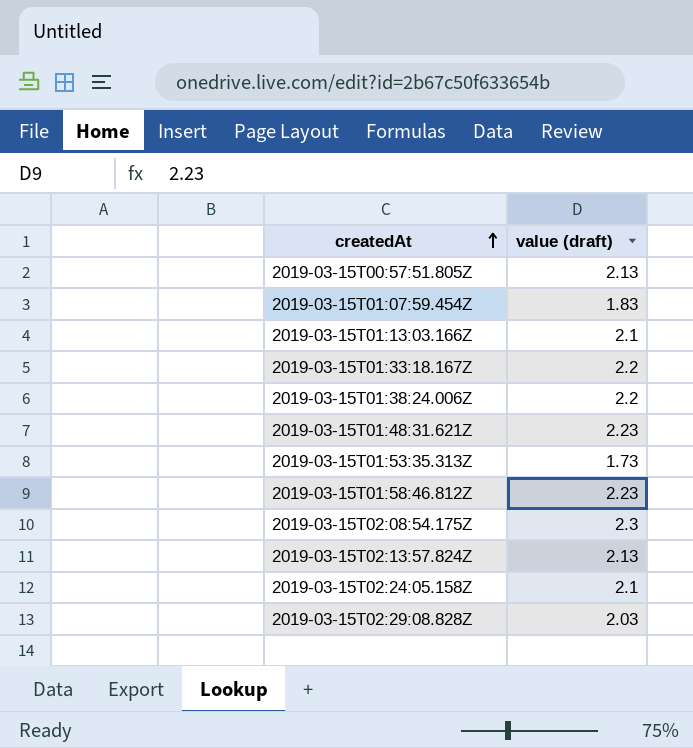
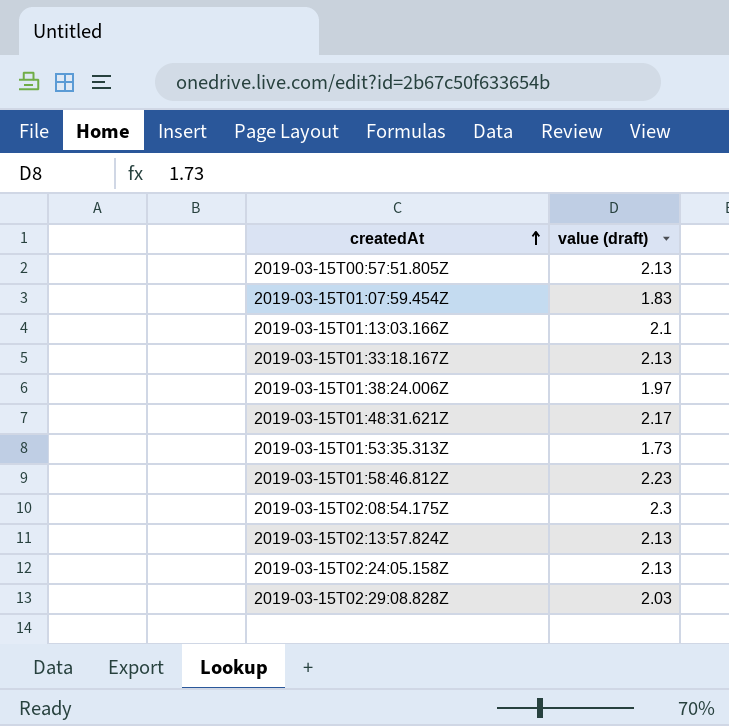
2019-03-15T01:33:18.167Z | value (draft): 2.2 -> 2.13
2019-03-15T01:38:24.006Z | value (draft): 2.2 -> 1.97
2019-03-15T01:48:31.621Z | value (draft): 2.23 -> 2.17
2019-03-15T02:24:05.158Z | value (draft): 2.1 -> 2.13

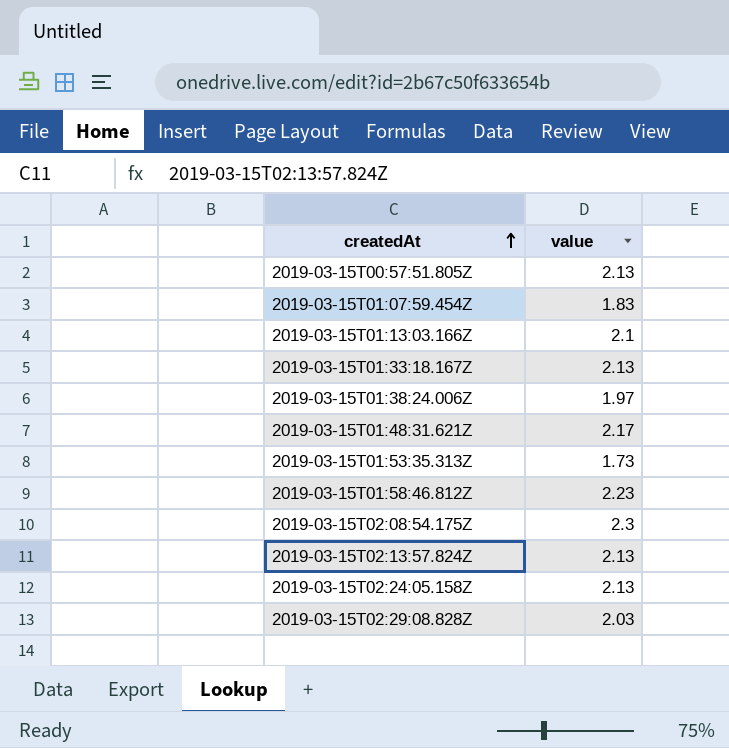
column name: value (draft) -> value

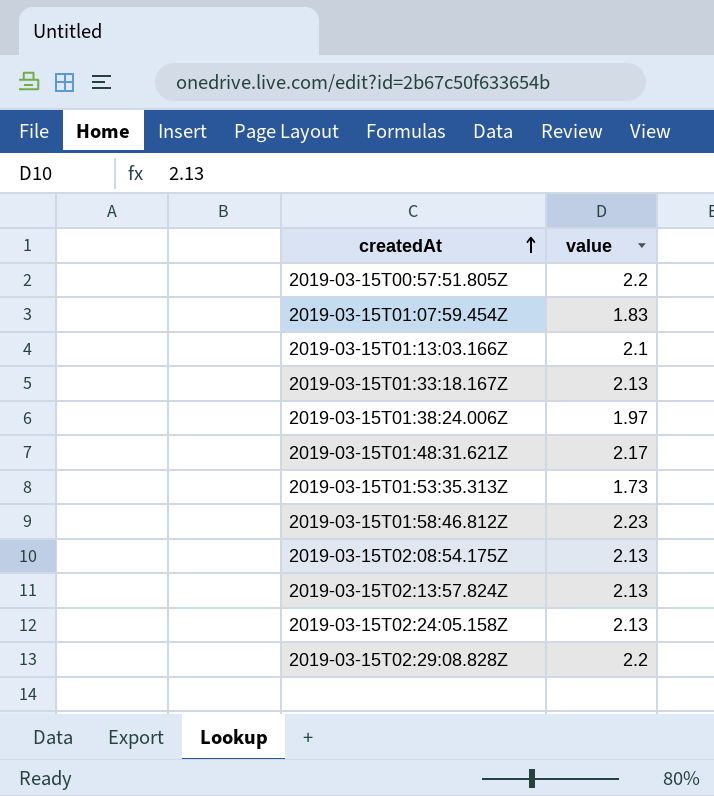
2019-03-15T00:57:51.805Z | value: 2.13 -> 2.2
2019-03-15T02:08:54.175Z | value: 2.3 -> 2.13
2019-03-15T02:29:08.828Z | value: 2.03 -> 2.2

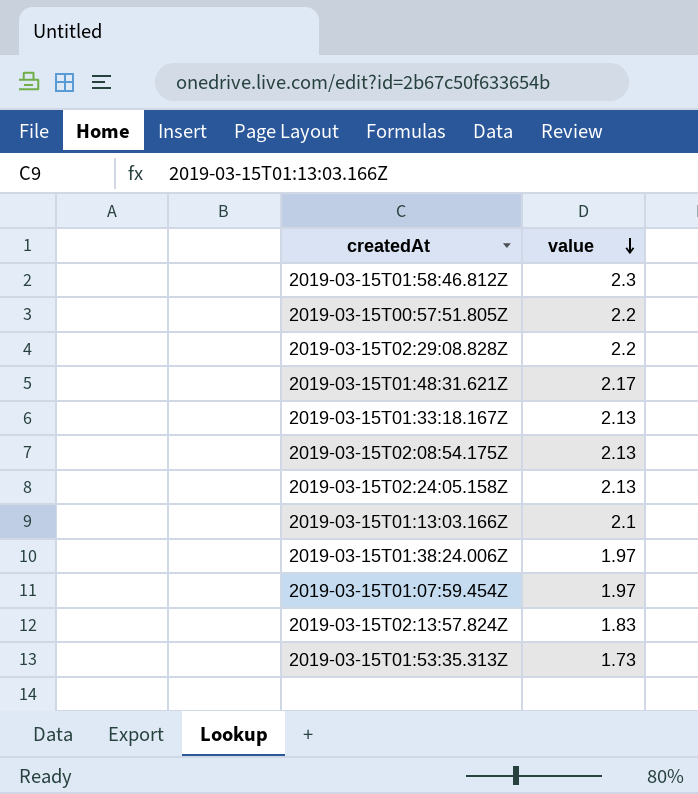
row order: createdAt ascending -> value descending
2019-03-15T01:58:46.812Z | value: 2.23 -> 2.3
2019-03-15T01:07:59.454Z | value: 1.83 -> 1.97
2019-03-15T02:13:57.824Z | value: 2.13 -> 1.83

